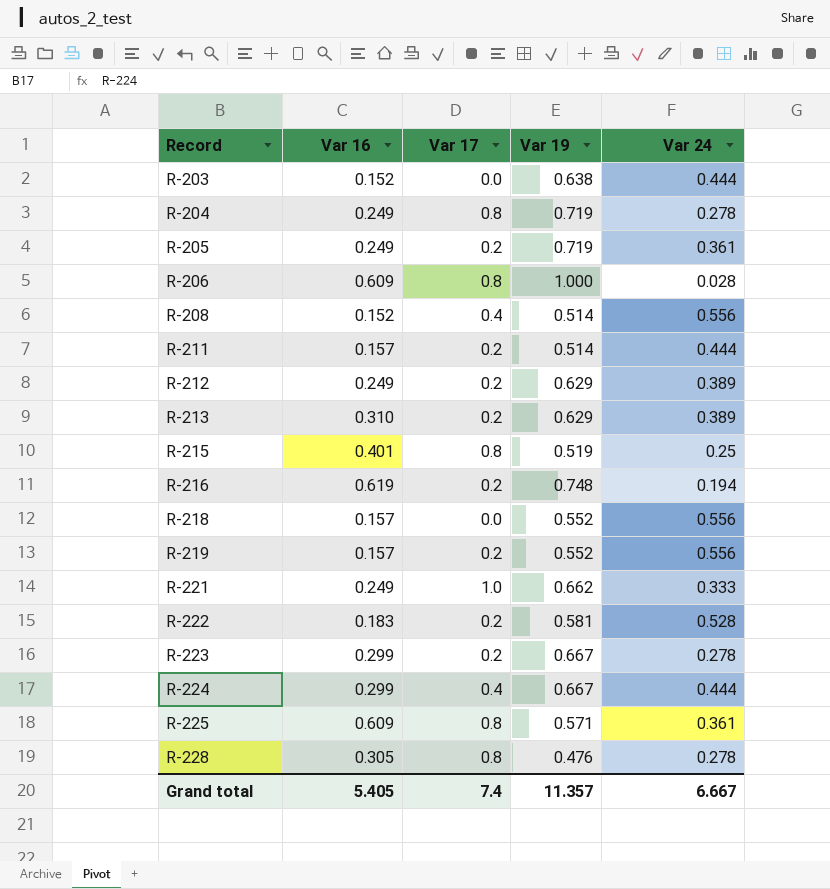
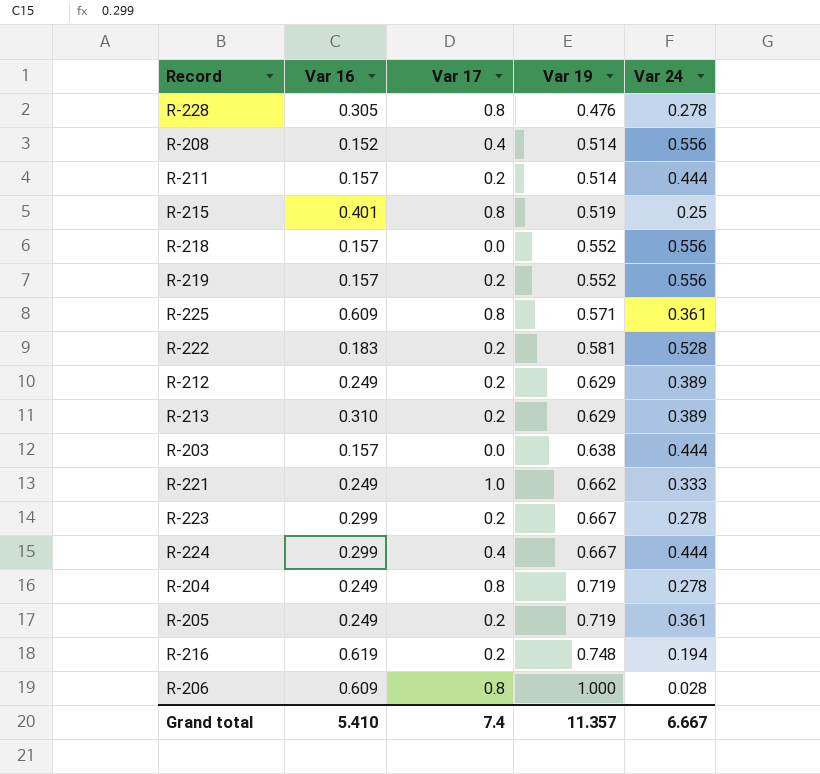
row order: Record ascending -> Var 19 ascending
R-203 | Var 16: 0.152 -> 0.157
Grand total | Var 16: 5.405 -> 5.410

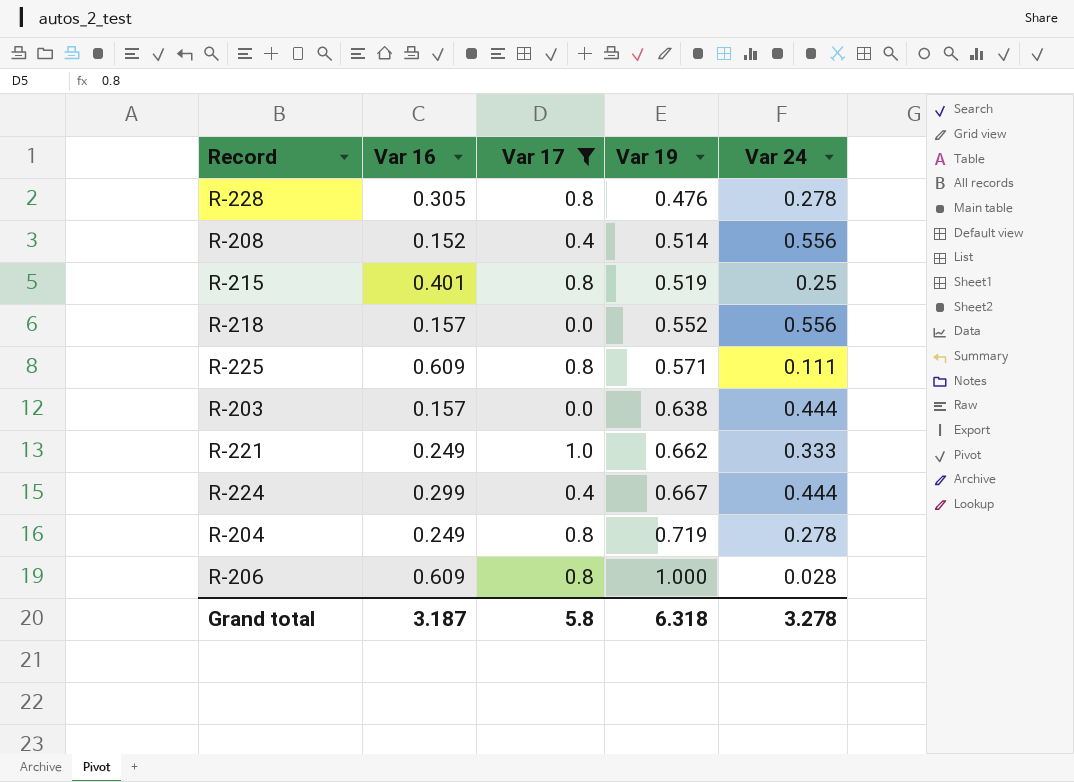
filter: none -> Var 17 != 0.2
R-225 | Var 24: 0.361 -> 0.111
Grand total | Var 16: 5.410 -> 3.187
Grand total | Var 17: 7.4 -> 5.8
Grand total | Var 19: 11.357 -> 6.318
Grand total | Var 24: 6.667 -> 3.278

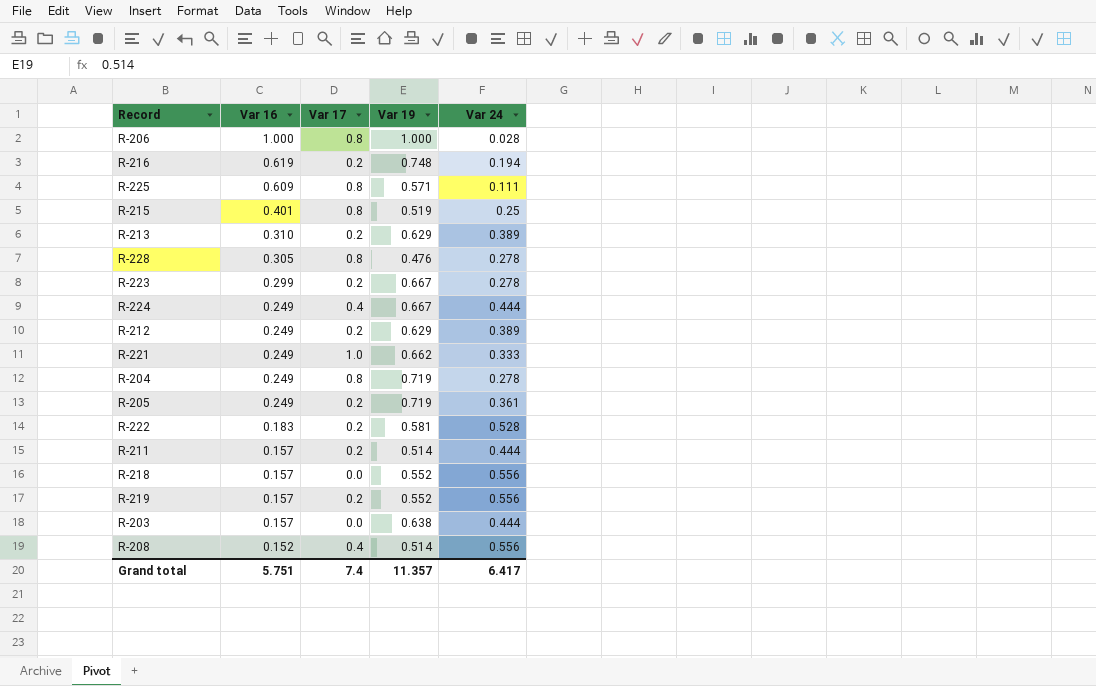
filter: Var 17 != 0.2 -> none
row order: Var 19 ascending -> Var 16 descending
R-206 | Var 16: 0.609 -> 1.000
R-224 | Var 16: 0.299 -> 0.249
Grand total | Var 16: 3.187 -> 5.751
Grand total | Var 17: 5.8 -> 7.4
Grand total | Var 19: 6.318 -> 11.357
Grand total | Var 24: 3.278 -> 6.417

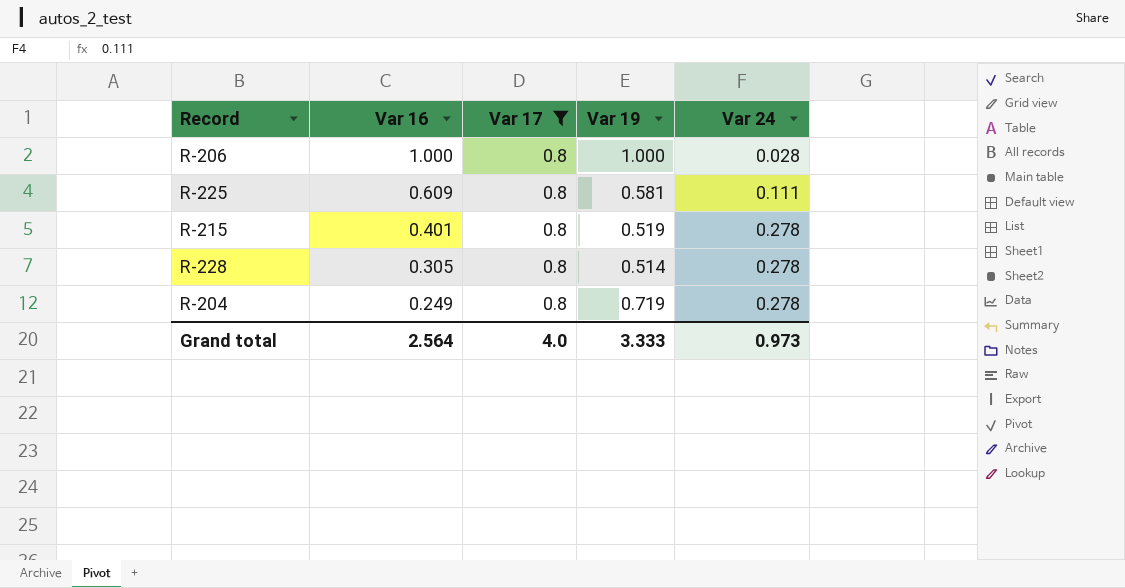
filter: none -> Var 17 = 0.8
R-225 | Var 19: 0.571 -> 0.581
R-215 | Var 24: 0.25 -> 0.278
R-228 | Var 19: 0.476 -> 0.514
Grand total | Var 16: 5.751 -> 2.564
Grand total | Var 17: 7.4 -> 4.0
Grand total | Var 19: 11.357 -> 3.333
Grand total | Var 24: 6.417 -> 0.973

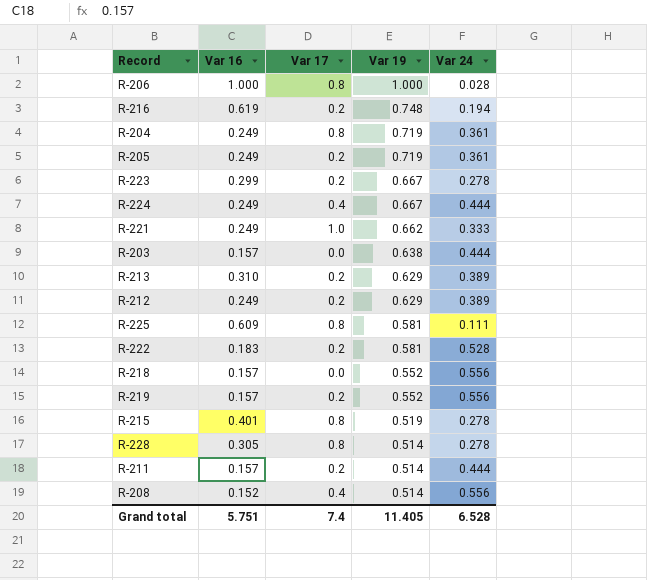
filter: Var 17 = 0.8 -> none
row order: Var 16 descending -> Var 19 descending
R-204 | Var 24: 0.278 -> 0.361
Grand total | Var 16: 2.564 -> 5.751
Grand total | Var 17: 4.0 -> 7.4
Grand total | Var 19: 3.333 -> 11.405
Grand total | Var 24: 0.973 -> 6.528

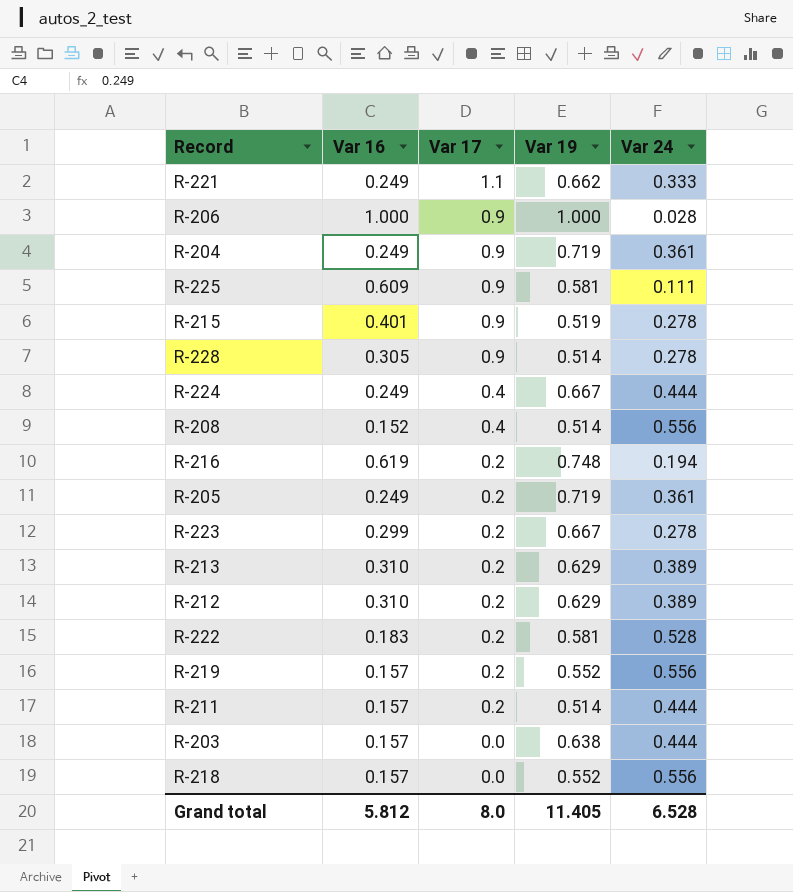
row order: Var 19 descending -> Var 17 descending
R-221 | Var 17: 1.0 -> 1.1
R-206 | Var 17: 0.8 -> 0.9
R-204 | Var 17: 0.8 -> 0.9
R-225 | Var 17: 0.8 -> 0.9
R-215 | Var 17: 0.8 -> 0.9
R-228 | Var 17: 0.8 -> 0.9
R-212 | Var 16: 0.249 -> 0.310
Grand total | Var 16: 5.751 -> 5.812
Grand total | Var 17: 7.4 -> 8.0

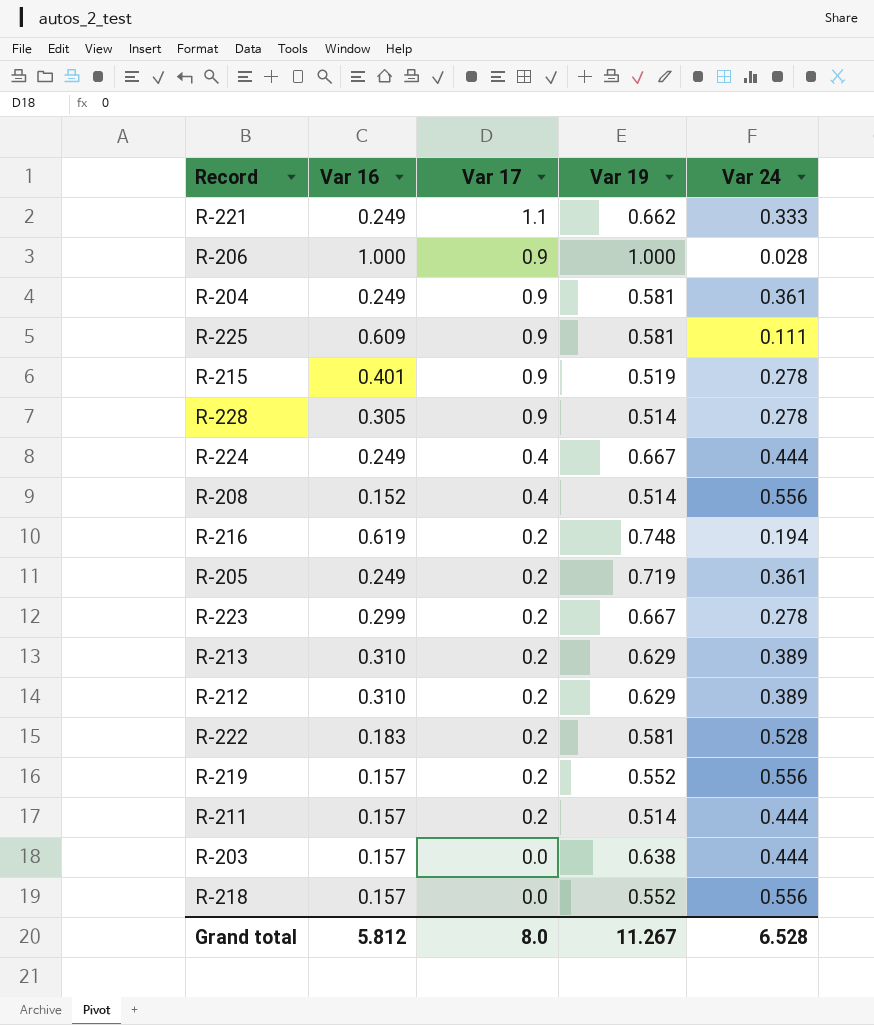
R-204 | Var 19: 0.719 -> 0.581
Grand total | Var 19: 11.405 -> 11.267

